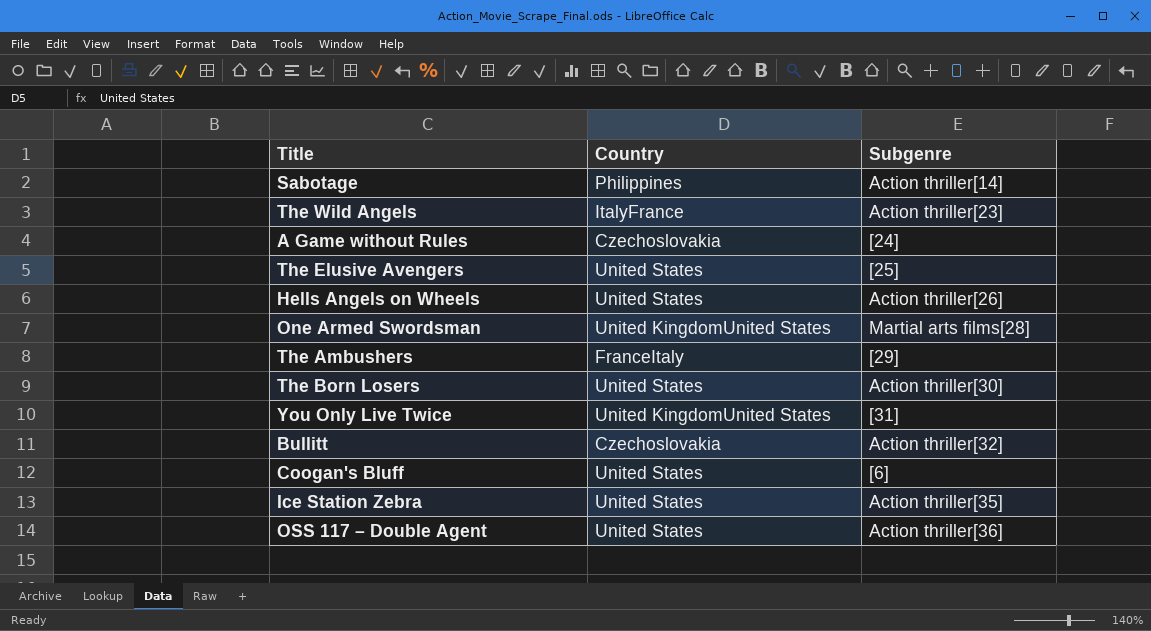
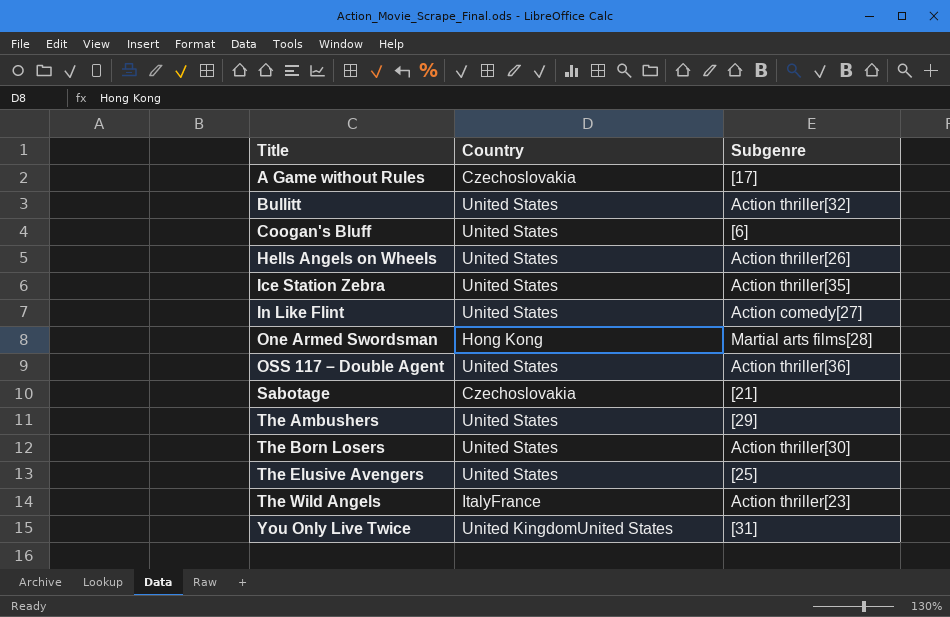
row order: none -> Title ascending
A Game without Rules | Subgenre: [24] -> [17]
Bullitt | Country: Czechoslovakia -> United States
row In Like Flint: none -> United States | Action comedy[27]
One Armed Swordsman | Country: United KingdomUnited States -> Hong Kong
Sabotage | Country: Philippines -> Czechoslovakia
Sabotage | Subgenre: Action thriller[14] -> [21]
The Ambushers | Country: FranceItaly -> United States

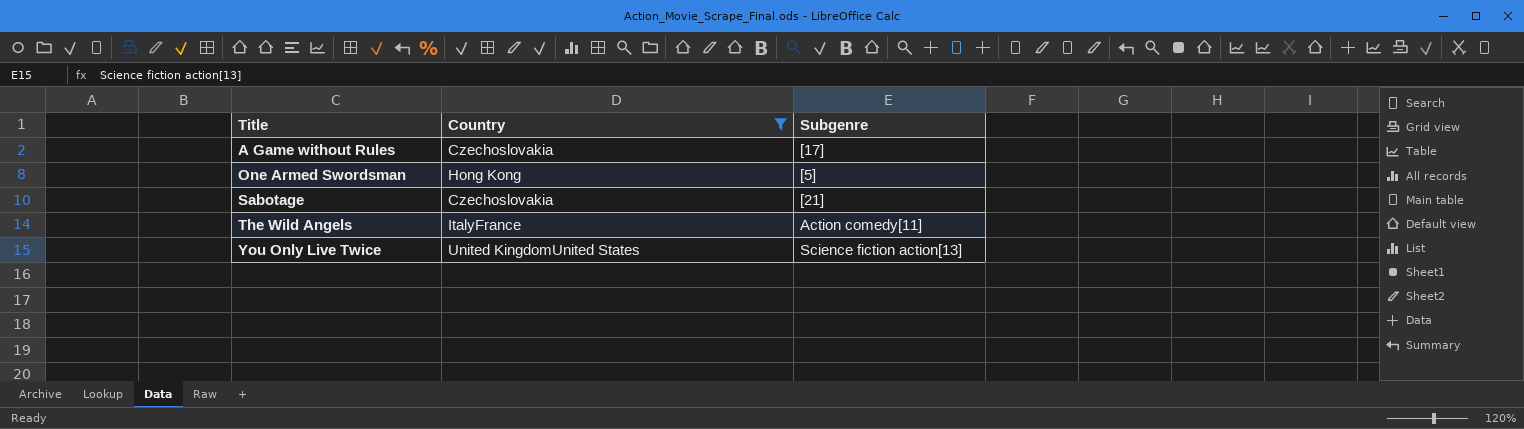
filter: none -> Country != United States
One Armed Swordsman | Subgenre: Martial arts films[28] -> [5]
The Wild Angels | Subgenre: Action thriller[23] -> Action comedy[11]
You Only Live Twice | Subgenre: [31] -> Science fiction action[13]

